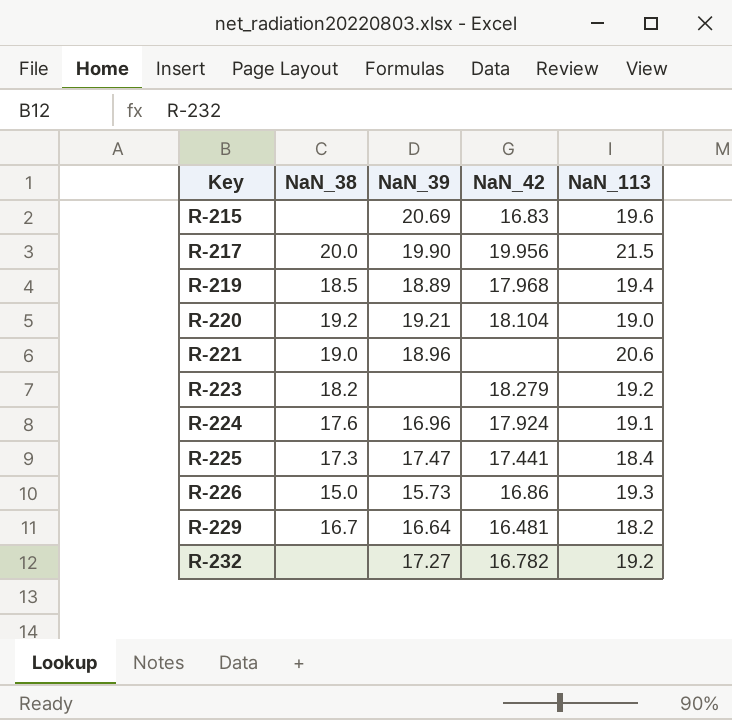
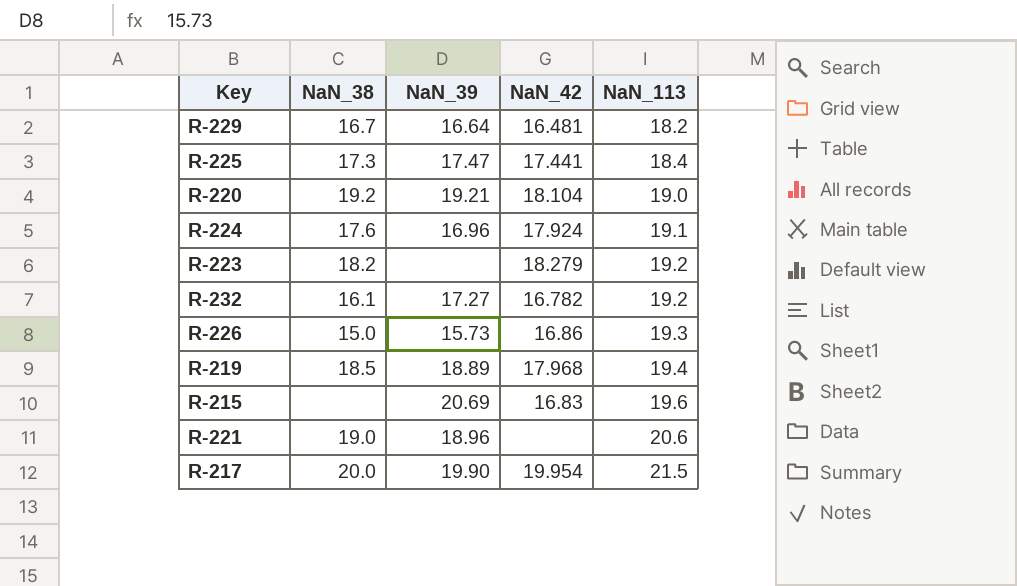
row order: Key ascending -> NaN_113 ascending
R-232 | NaN_38: none -> 16.1
R-217 | NaN_42: 19.956 -> 19.954

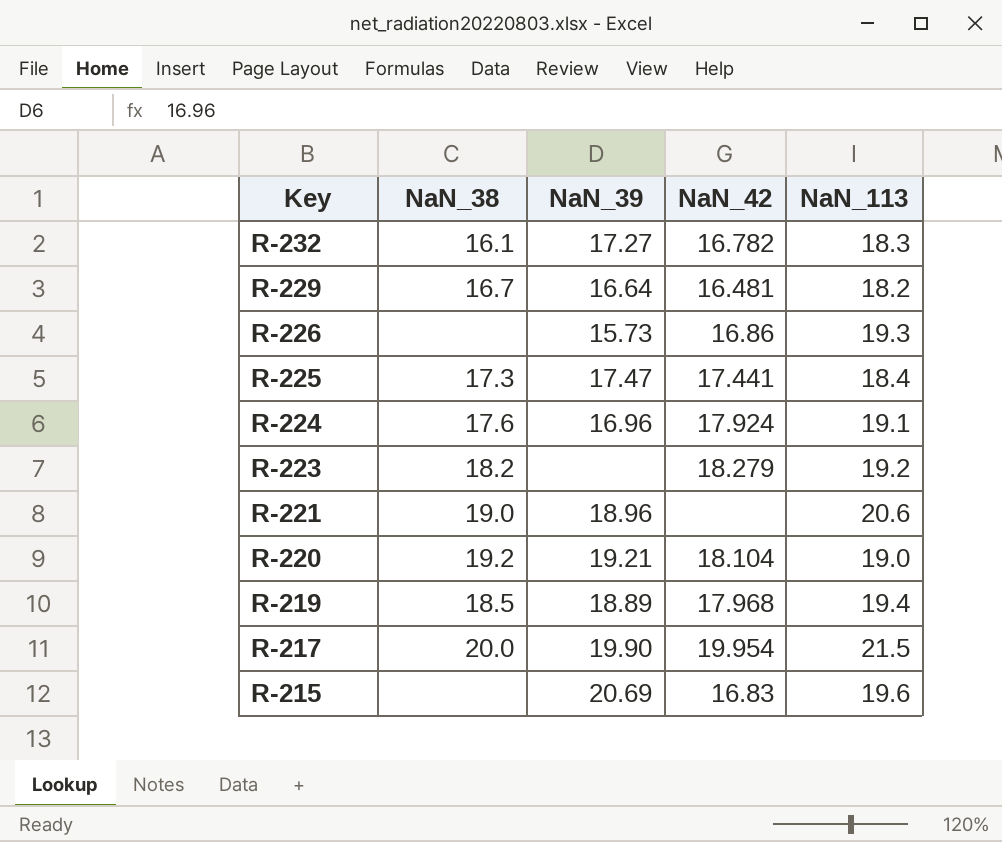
row order: NaN_113 ascending -> Key descending
R-232 | NaN_113: 19.2 -> 18.3
R-226 | NaN_38: 15.0 -> none

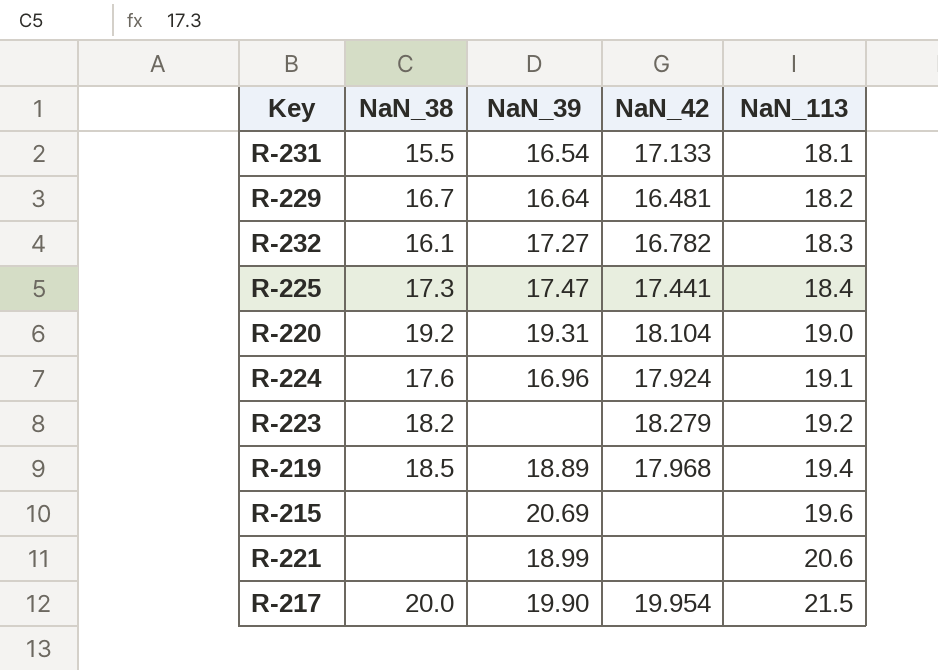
row order: Key descending -> NaN_113 ascending
row R-226: none | 15.73 | 16.86 | 19.3 -> none
row R-231: none -> 15.5 | 16.54 | 17.133 | 18.1
R-220 | NaN_39: 19.21 -> 19.31
R-215 | NaN_42: 16.83 -> none
R-221 | NaN_38: 19.0 -> none
R-221 | NaN_39: 18.96 -> 18.99

